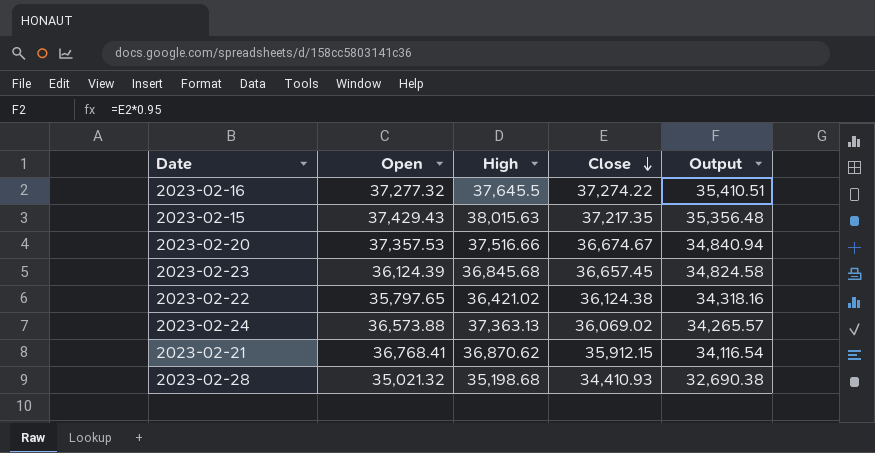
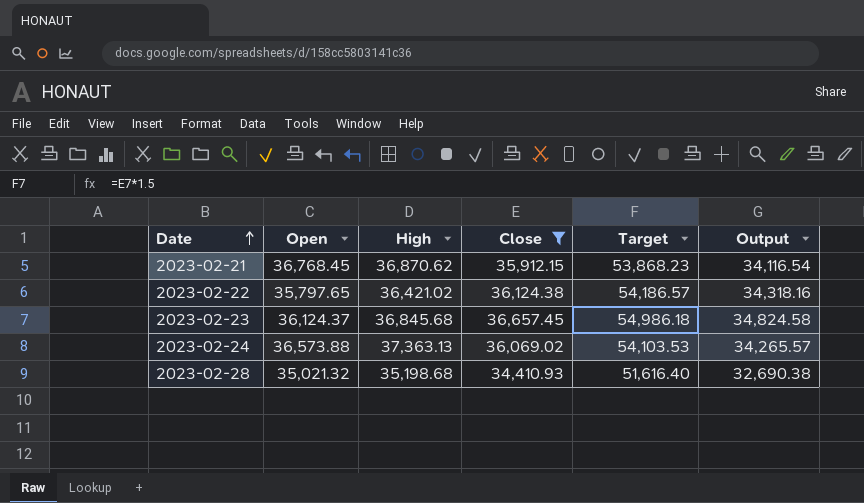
filter: none -> Close <= 36,657.45
row order: Close descending -> Date ascending
column Target | formula: none -> [Close] * 1.5
2023-02-21 | Open: 36,768.41 -> 36,768.45
2023-02-23 | Open: 36,124.39 -> 36,124.37

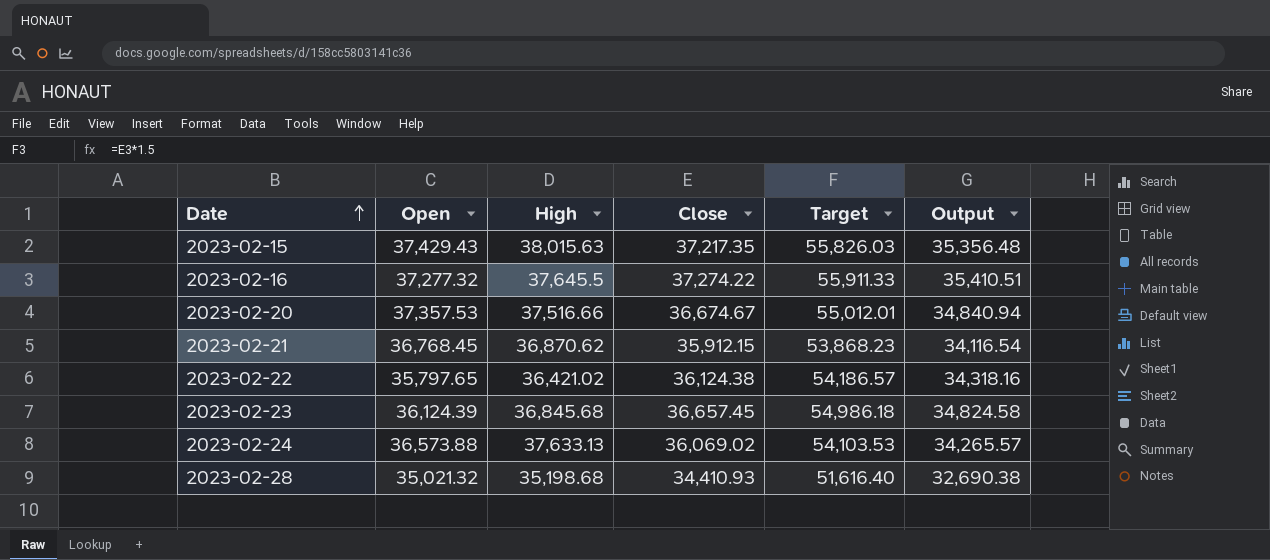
filter: Close <= 36,657.45 -> none
2023-02-23 | Open: 36,124.37 -> 36,124.39
2023-02-24 | High: 37,363.13 -> 37,633.13

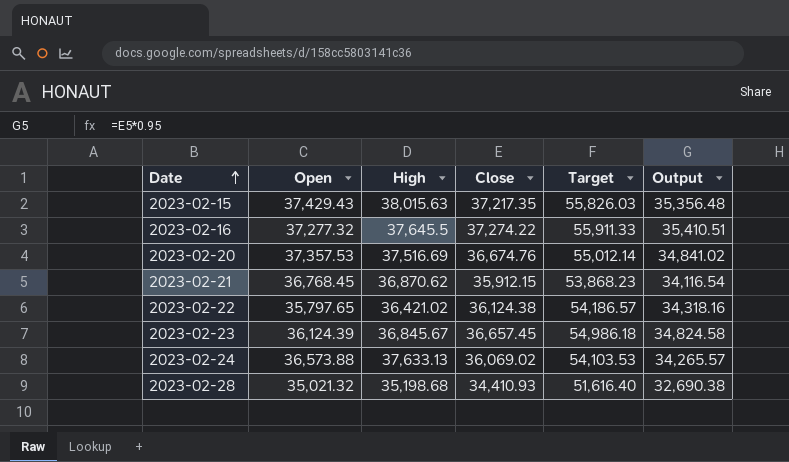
2023-02-20 | High: 37,516.66 -> 37,516.69
2023-02-20 | Close: 36,674.67 -> 36,674.76
2023-02-20 | Target: 55,012.01 -> 55,012.14
2023-02-20 | Output: 34,840.94 -> 34,841.02
2023-02-23 | High: 36,845.68 -> 36,845.67

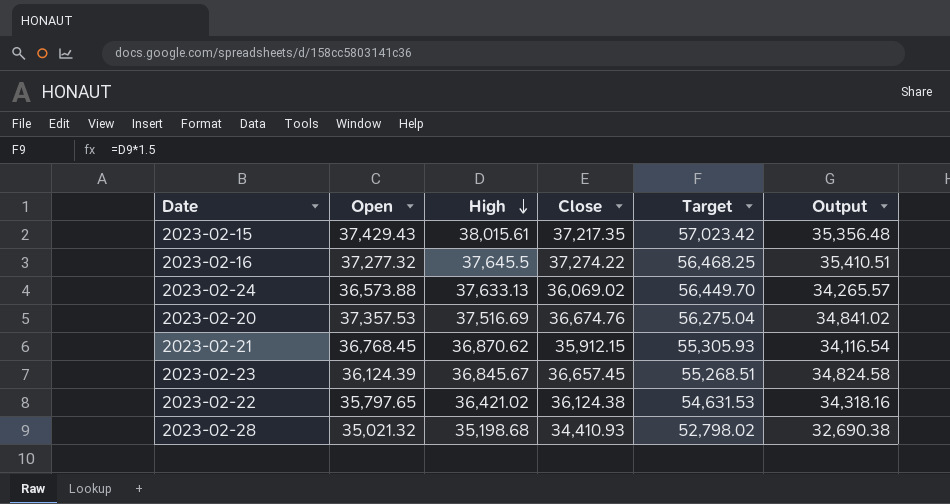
row order: Date ascending -> High descending
column Target | formula: [Close] * 1.5 -> [High] * 1.5
2023-02-15 | High: 38,015.63 -> 38,015.61

